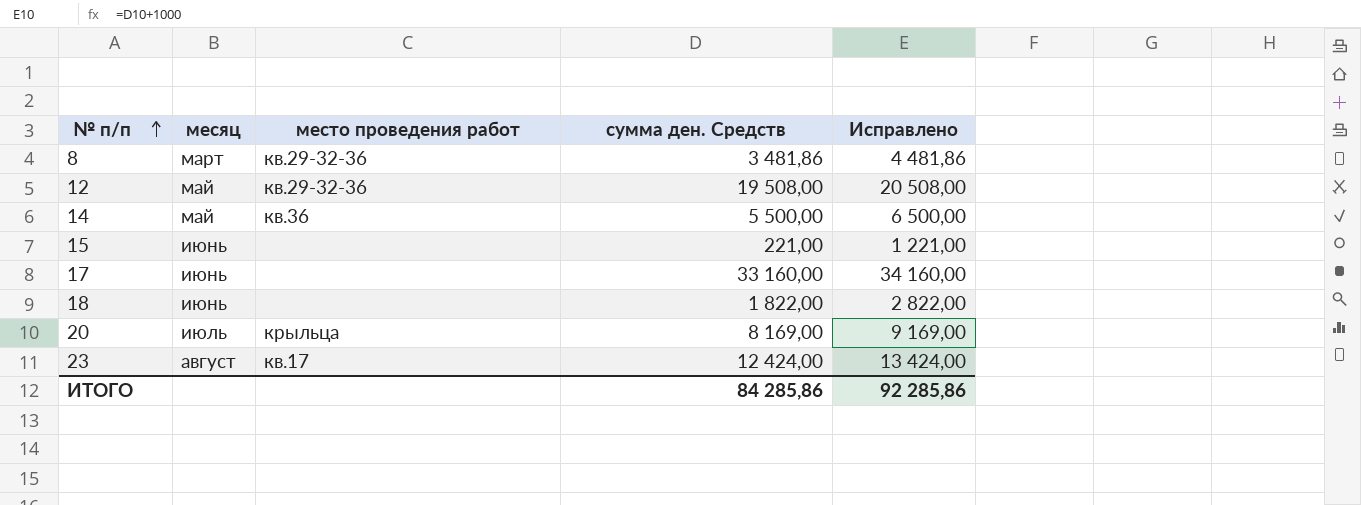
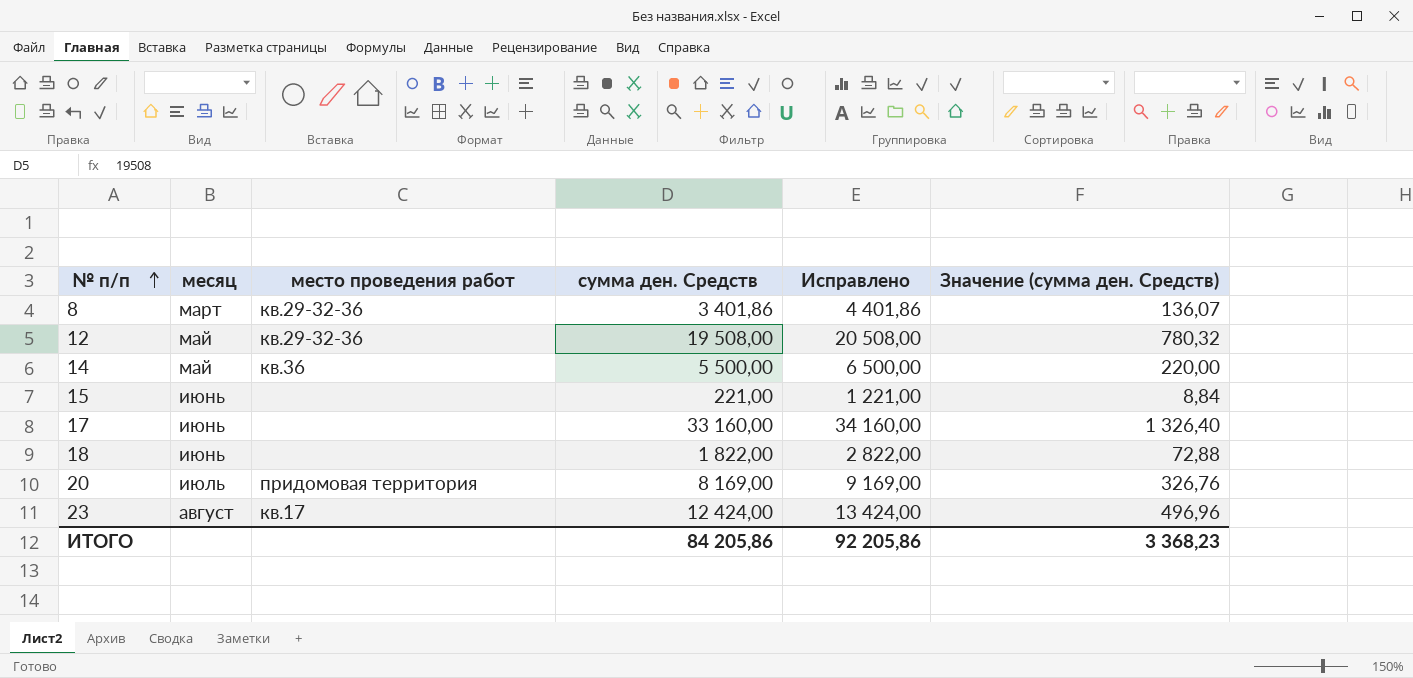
column Значение (сумма ден. Средств) | formula: none -> [сумма ден. Средств] * 0,04
8 | сумма ден. Средств: 3 481,86 -> 3 401,86
8 | Исправлено: 4 481,86 -> 4 401,86
20 | место проведения работ: крыльца -> придомовая территория
ИТОГО | сумма ден. Средств: 84 285,86 -> 84 205,86
ИТОГО | Исправлено: 92 285,86 -> 92 205,86

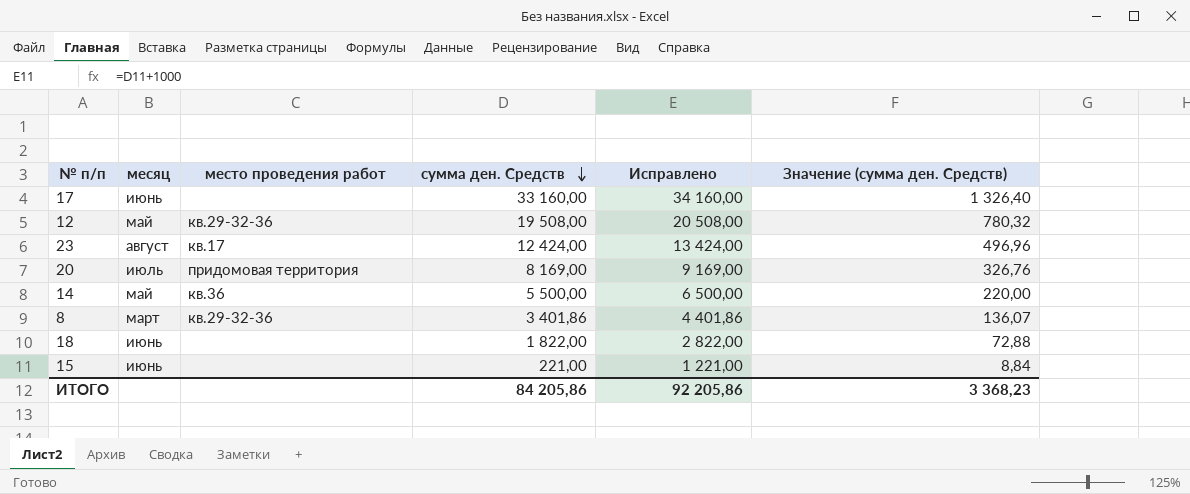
row order: № п/п ascending -> сумма ден. Средств descending

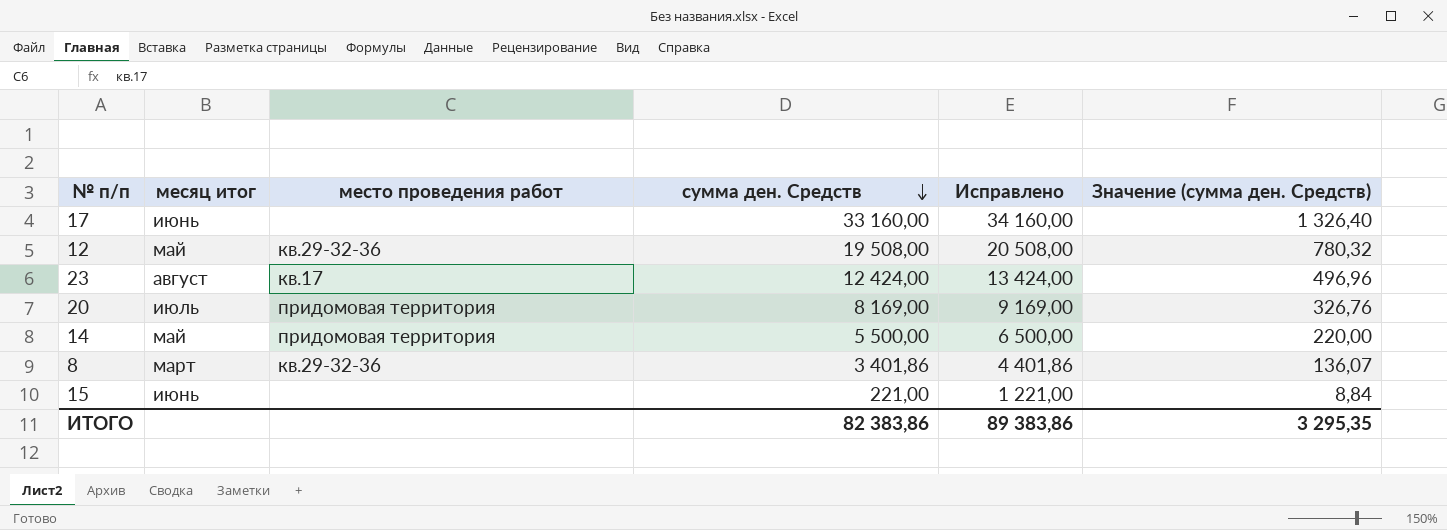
column name: месяц -> месяц итог
row 18: июнь | none | 1 822,00 | 2 822,00 | 72,88 -> none
14 | место проведения работ: кв.36 -> придомовая территория
ИТОГО | сумма ден. Средств: 84 205,86 -> 82 383,86
ИТОГО | Исправлено: 92 205,86 -> 89 383,86
ИТОГО | Значение (сумма ден. Средств): 3 368,23 -> 3 295,35

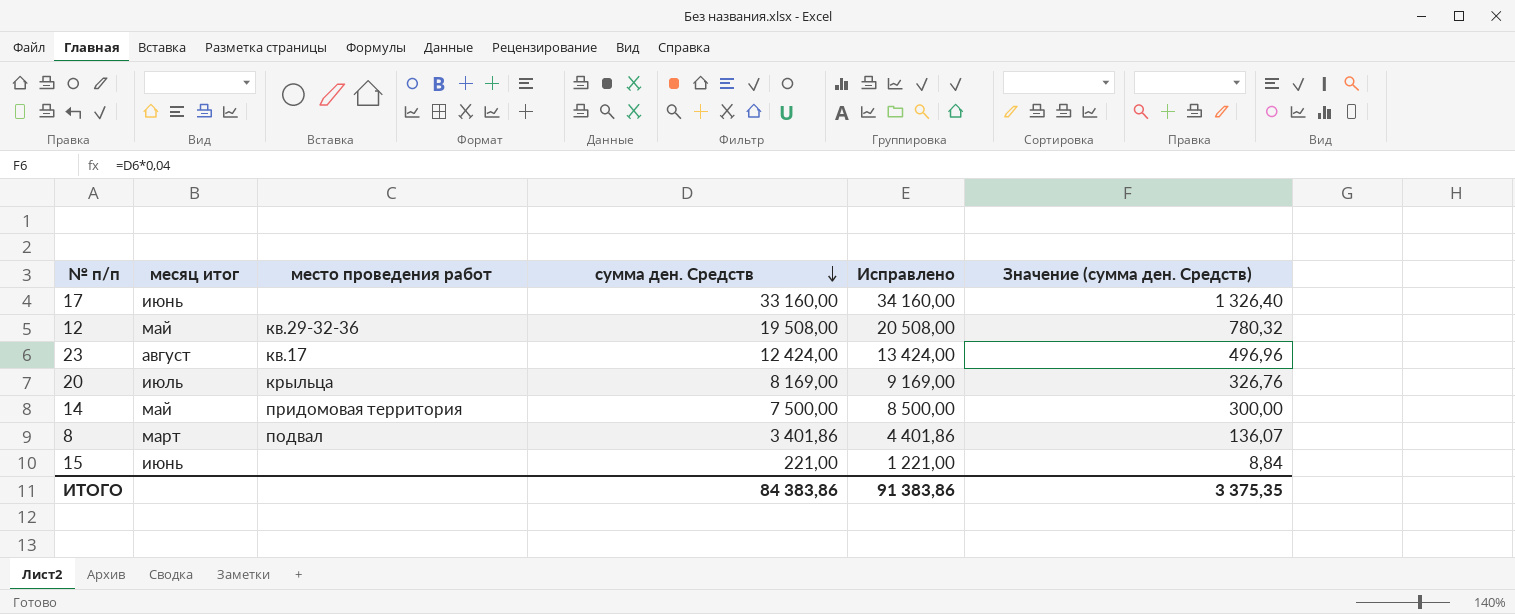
20 | место проведения работ: придомовая территория -> крыльца
14 | сумма ден. Средств: 5 500,00 -> 7 500,00
14 | Исправлено: 6 500,00 -> 8 500,00
14 | Значение (сумма ден. Средств): 220,00 -> 300,00
8 | место проведения работ: кв.29-32-36 -> подвал
ИТОГО | сумма ден. Средств: 82 383,86 -> 84 383,86
ИТОГО | Исправлено: 89 383,86 -> 91 383,86
ИТОГО | Значение (сумма ден. Средств): 3 295,35 -> 3 375,35

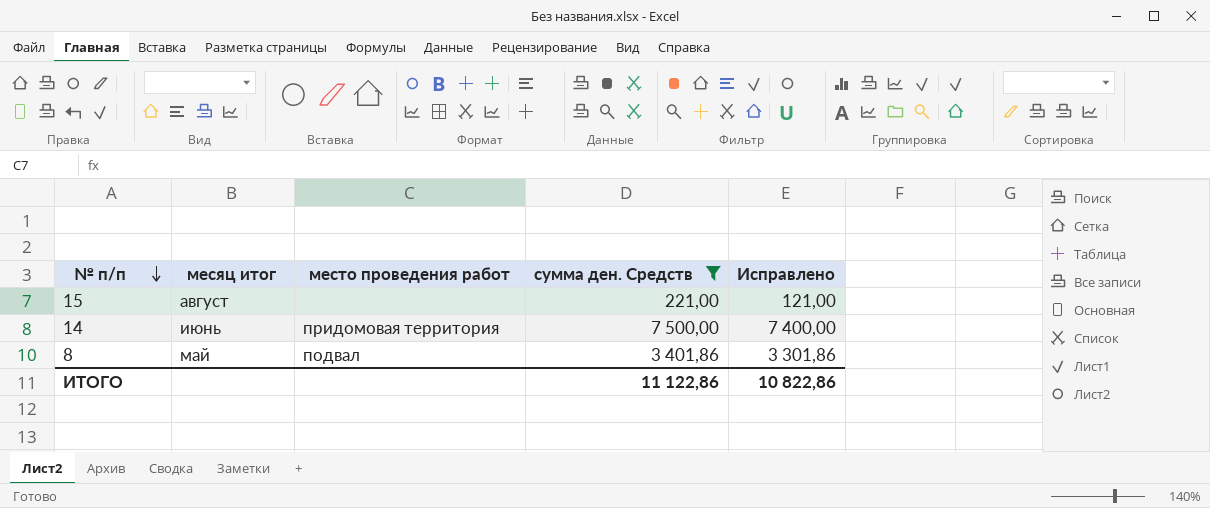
filter: none -> сумма ден. Средств <= 7 500,00
row order: сумма ден. Средств descending -> № п/п descending
column Значение (сумма ден. Средств) | formula: [сумма ден. Средств] * 0,04 -> none
column Исправлено | formula: [сумма ден. Средств] + 1000 -> [сумма ден. Средств] - 100
15 | месяц итог: июнь -> август
14 | месяц итог: май -> июнь
8 | месяц итог: март -> май
ИТОГО | сумма ден. Средств: 84 383,86 -> 11 122,86
ИТОГО | Исправлено: 91 383,86 -> 10 822,86

